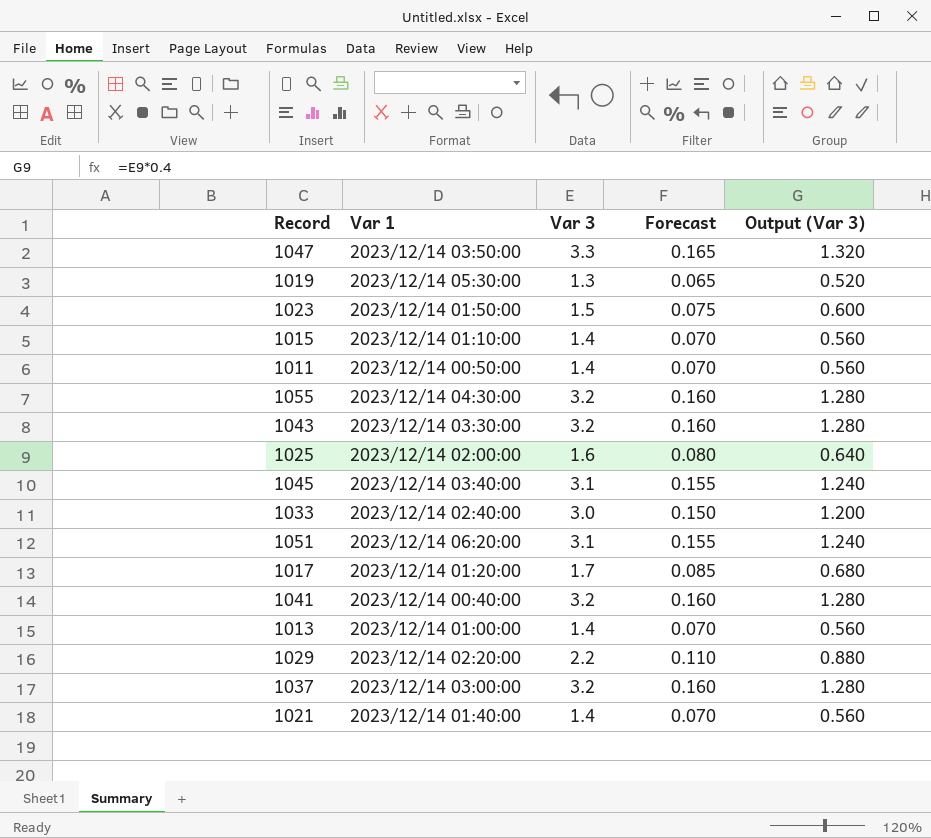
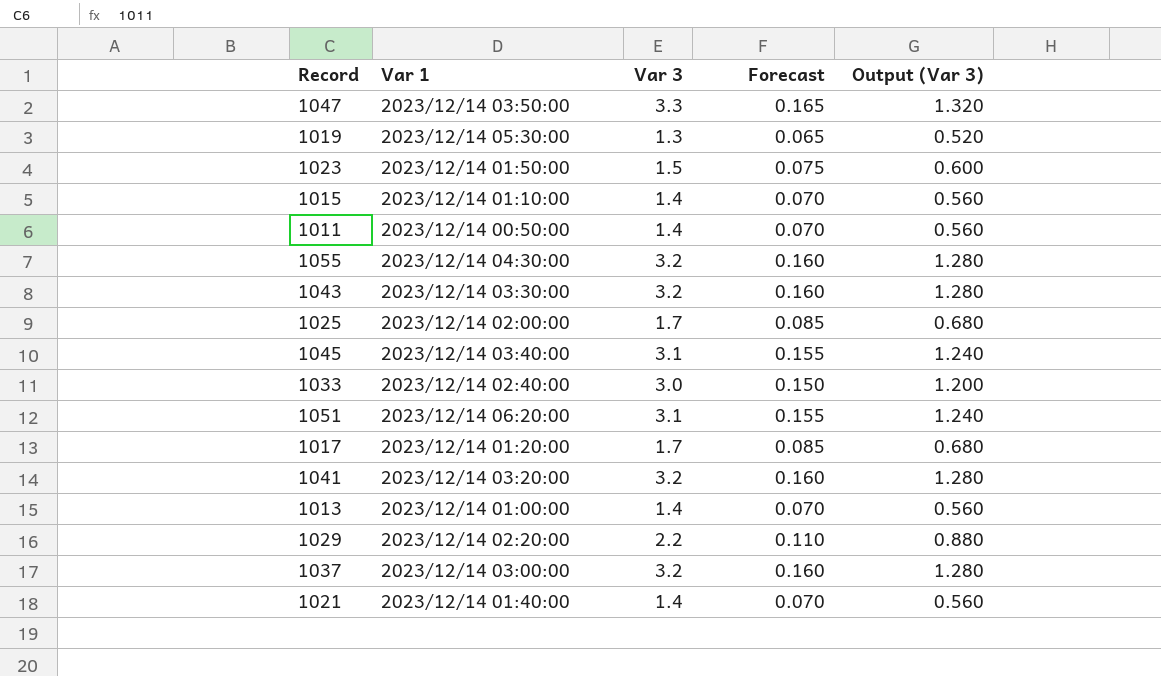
1025 | Var 3: 1.6 -> 1.7
1025 | Forecast: 0.080 -> 0.085
1025 | Output (Var 3): 0.640 -> 0.680
1041 | Var 1: 2023/12/14 00:40:00 -> 2023/12/14 03:20:00

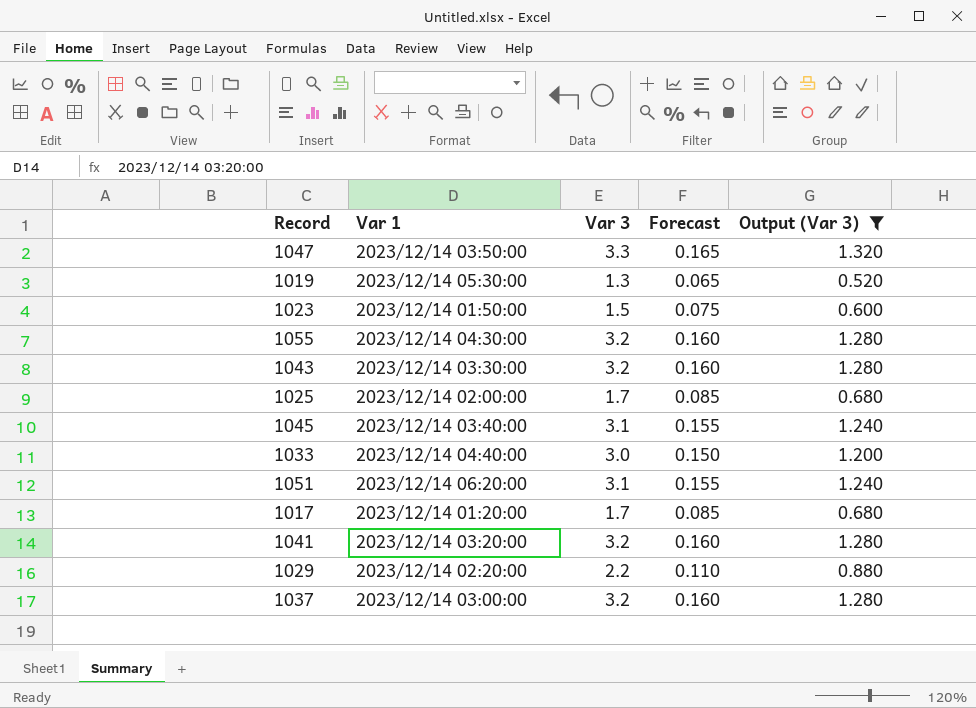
filter: none -> Output (Var 3) != 0.560
1033 | Var 1: 2023/12/14 02:40:00 -> 2023/12/14 04:40:00

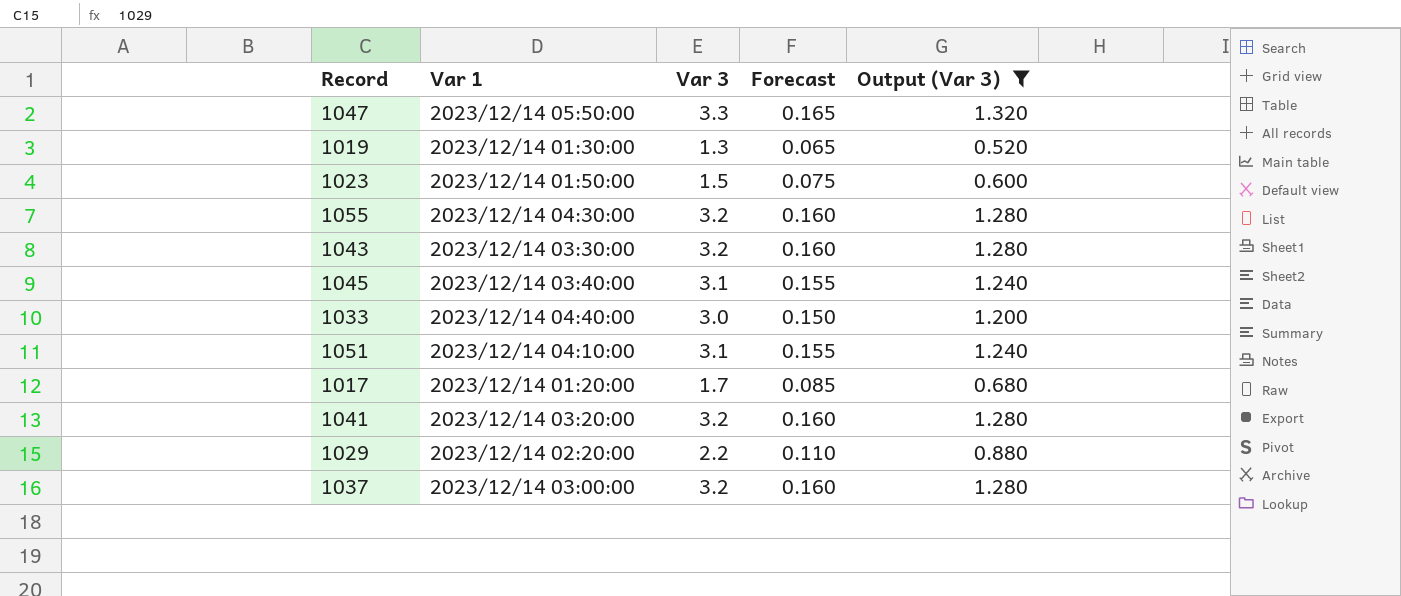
row 1025: 2023/12/14 02:00:00 | 1.7 | 0.085 | 0.680 -> none
1047 | Var 1: 2023/12/14 03:50:00 -> 2023/12/14 05:50:00
1019 | Var 1: 2023/12/14 05:30:00 -> 2023/12/14 01:30:00
1051 | Var 1: 2023/12/14 06:20:00 -> 2023/12/14 04:10:00

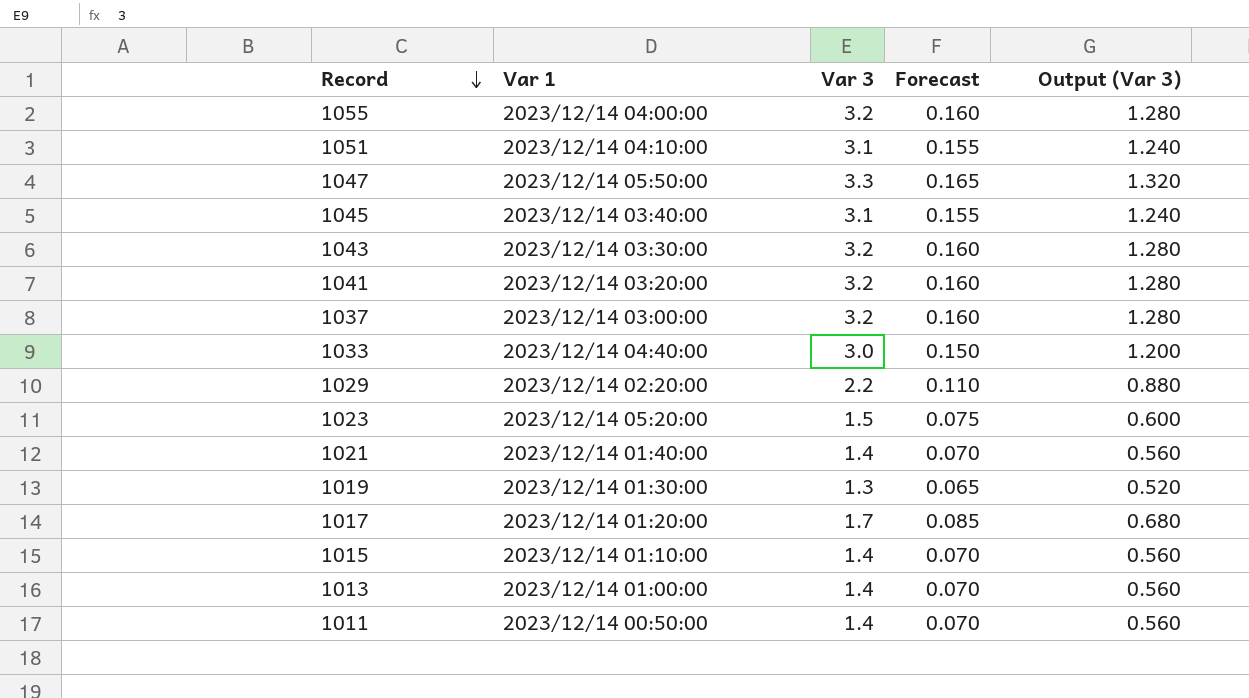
filter: Output (Var 3) != 0.560 -> none
row order: none -> Record descending
1055 | Var 1: 2023/12/14 04:30:00 -> 2023/12/14 04:00:00
1023 | Var 1: 2023/12/14 01:50:00 -> 2023/12/14 05:20:00

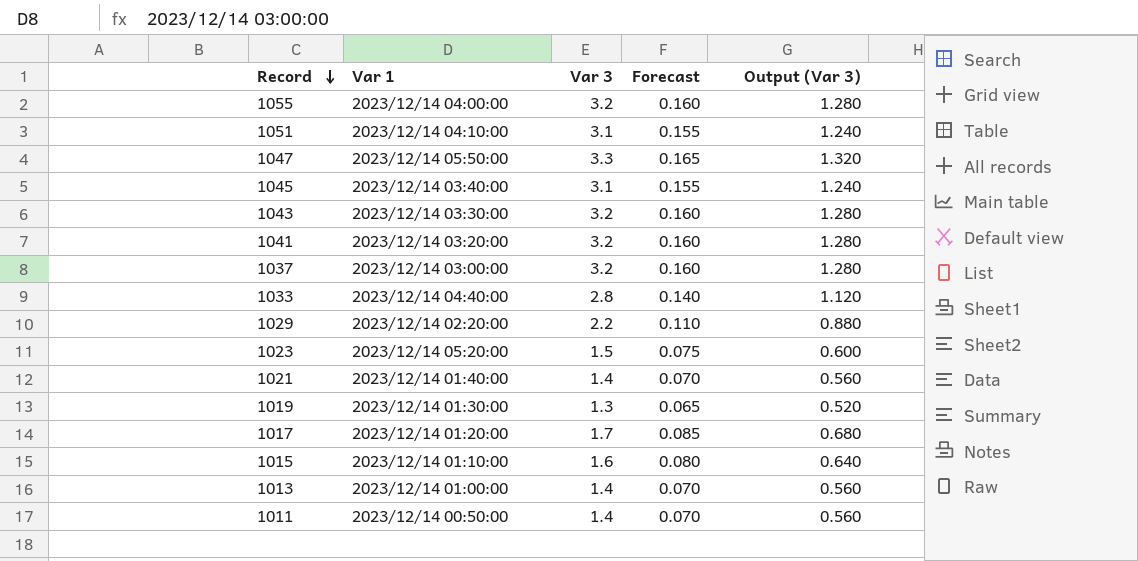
1033 | Var 3: 3.0 -> 2.8
1033 | Forecast: 0.150 -> 0.140
1033 | Output (Var 3): 1.200 -> 1.120
1015 | Var 3: 1.4 -> 1.6
1015 | Forecast: 0.070 -> 0.080
1015 | Output (Var 3): 0.560 -> 0.640

